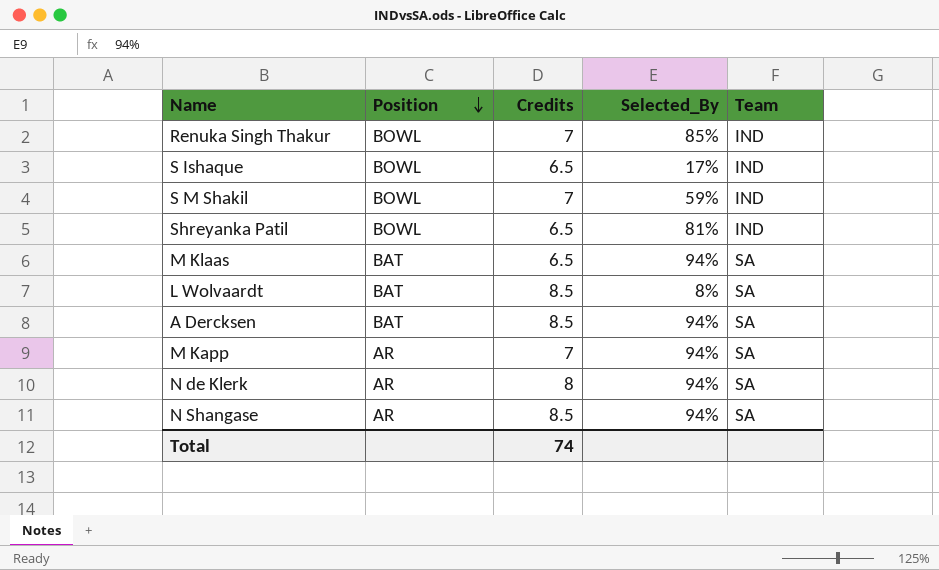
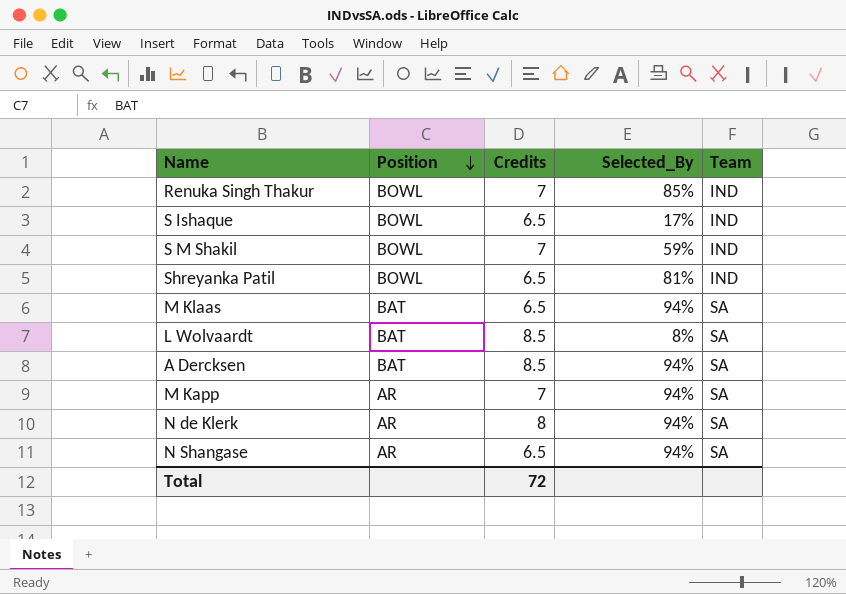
N Shangase | Credits: 8.5 -> 6.5
Total | Credits: 74 -> 72

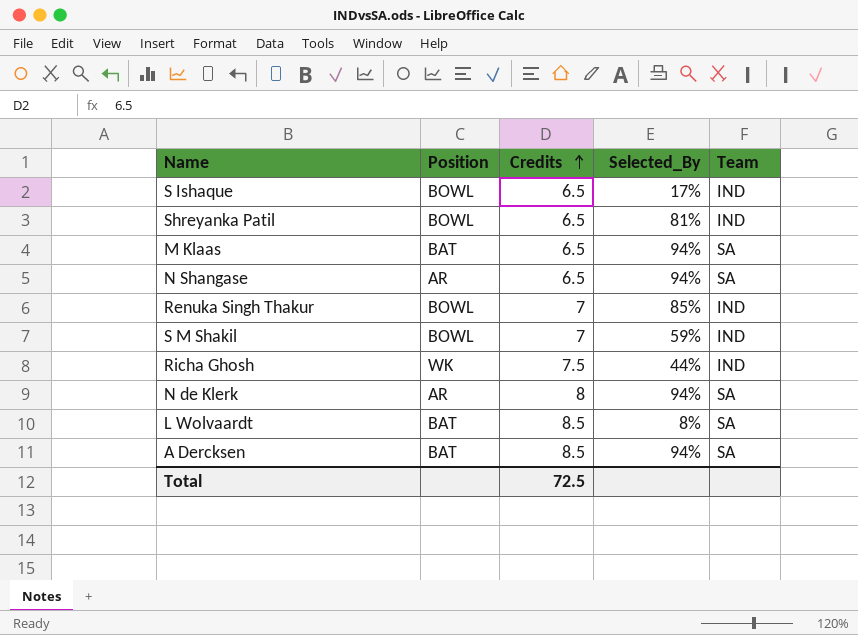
row order: Position descending -> Credits ascending
row M Kapp: AR | 7 | 94% | SA -> none
row Richa Ghosh: none -> WK | 7.5 | 44% | IND
Total | Credits: 72 -> 72.5

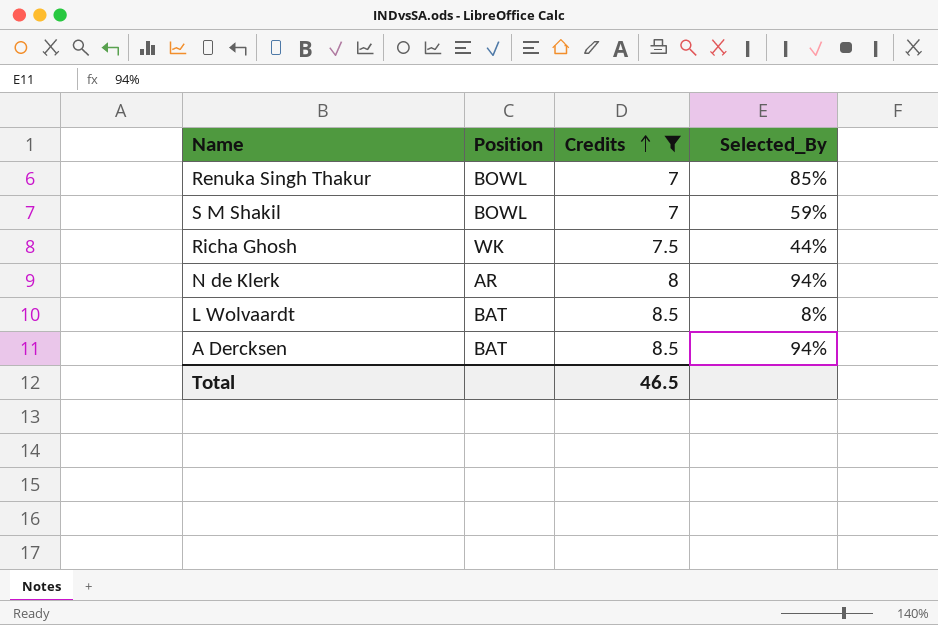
filter: none -> Credits != 6.5
column Team | position: 5 -> none
Total | Credits: 72.5 -> 46.5

